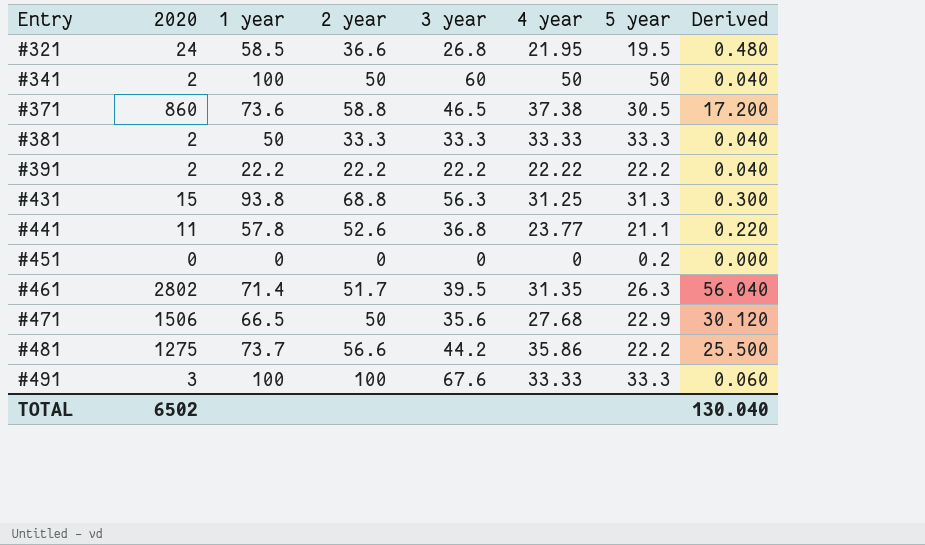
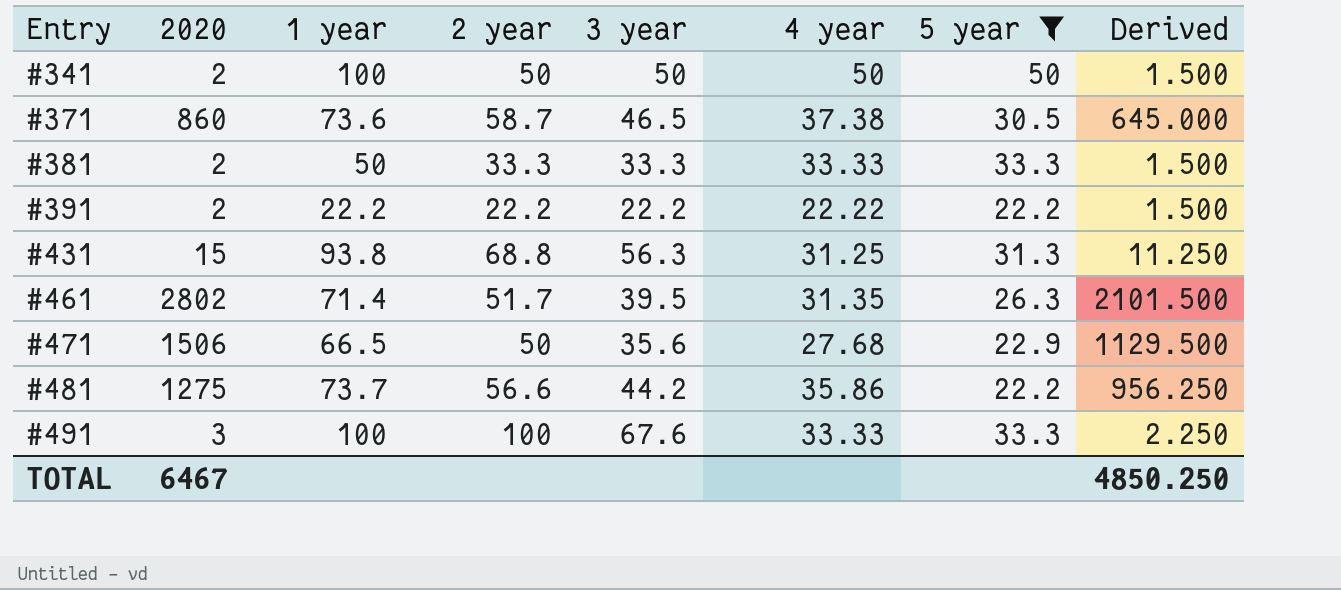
filter: none -> 5 year >= 22.2
column Derived | formula: [2020] * 0.02 -> [2020] * 0.75
#341 | 3 year: 60 -> 50
#371 | 2 year: 58.8 -> 58.7
TOTAL | 2020: 6502 -> 6467
TOTAL | Derived: 130.040 -> 4850.250

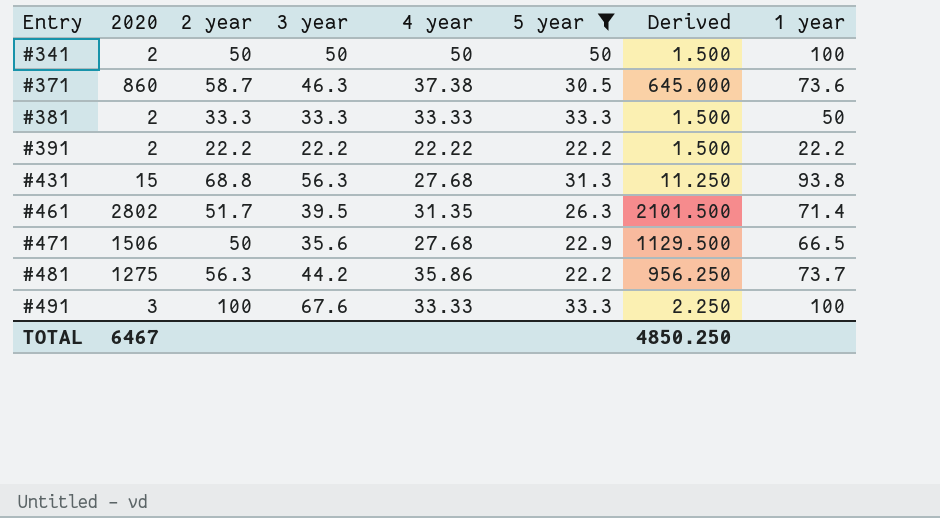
column 1 year | position: 3 -> 8
#371 | 3 year: 46.5 -> 46.3
#431 | 4 year: 31.25 -> 27.68
#481 | 2 year: 56.6 -> 56.3

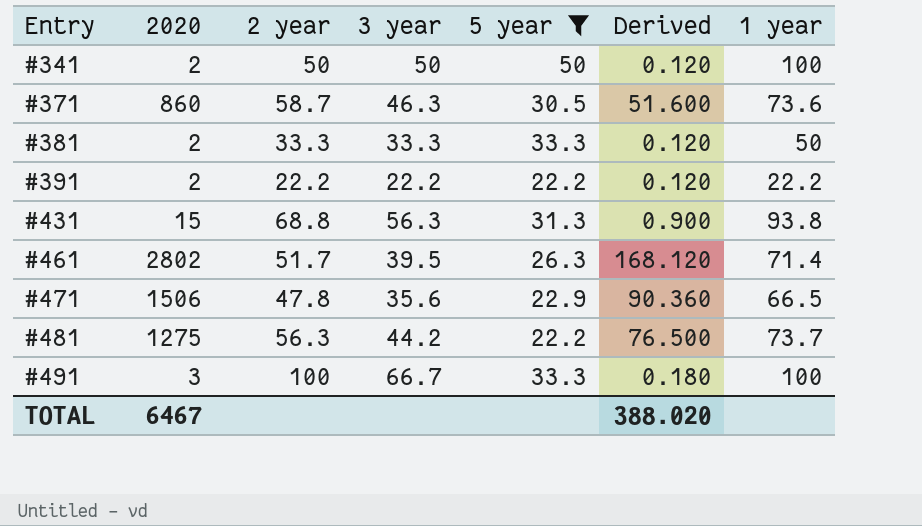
column 4 year | position: 5 -> none
column Derived | formula: [2020] * 0.75 -> [2020] * 0.06
#471 | 2 year: 50 -> 47.8
#491 | 3 year: 67.6 -> 66.7
TOTAL | Derived: 4850.250 -> 388.020

